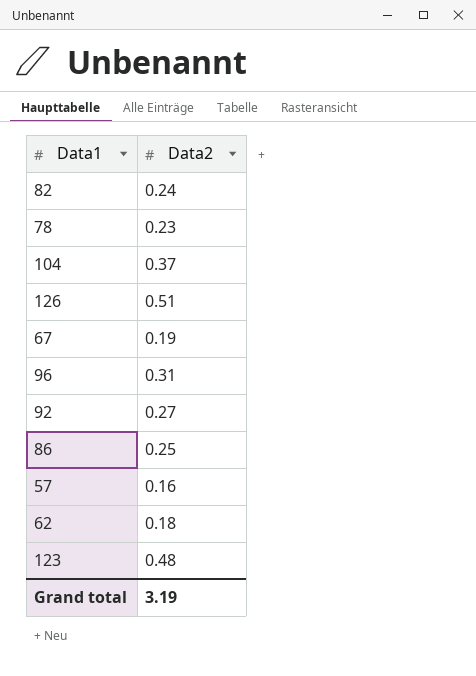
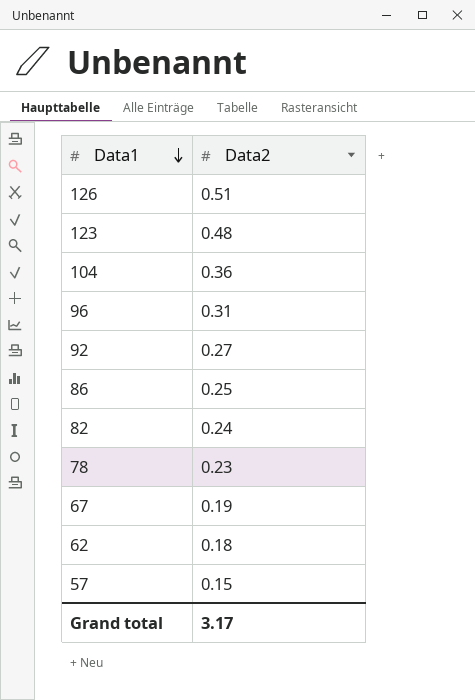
row order: none -> Data1 descending
104 | Data2: 0.37 -> 0.36
57 | Data2: 0.16 -> 0.15
Grand total | Data2: 3.19 -> 3.17

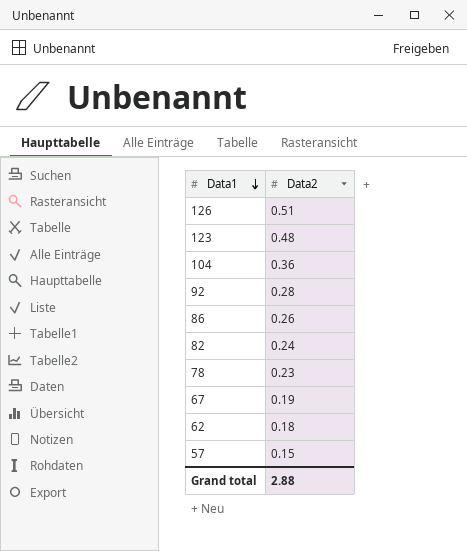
row 96: 0.31 -> none
92 | Data2: 0.27 -> 0.28
86 | Data2: 0.25 -> 0.26
Grand total | Data2: 3.17 -> 2.88

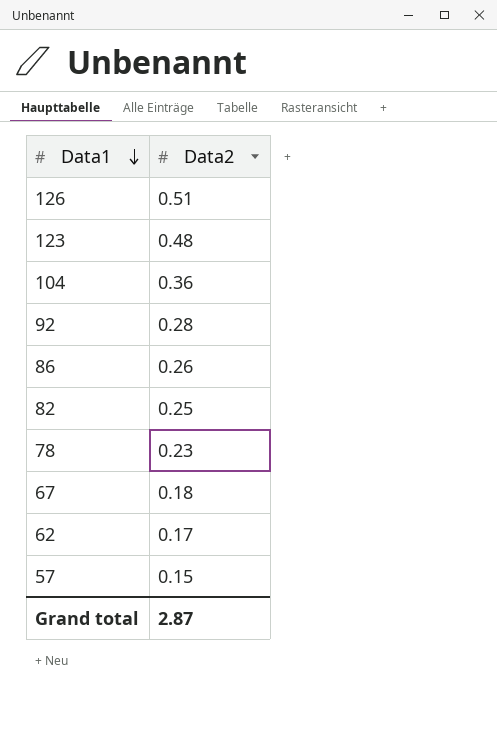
82 | Data2: 0.24 -> 0.25
67 | Data2: 0.19 -> 0.18
62 | Data2: 0.18 -> 0.17
Grand total | Data2: 2.88 -> 2.87

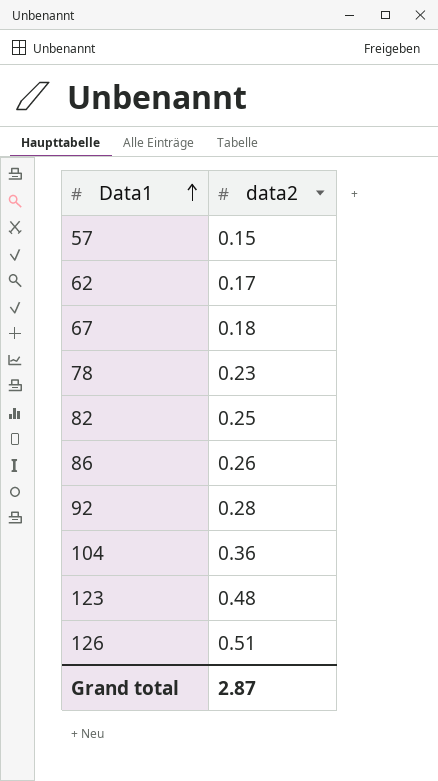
row order: Data1 descending -> Data1 ascending
column name: Data2 -> data2

